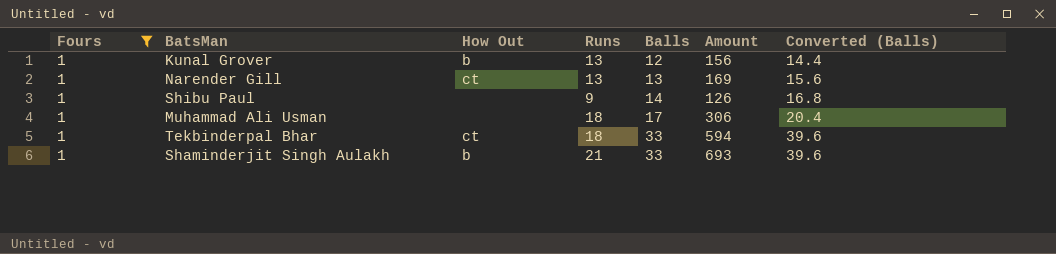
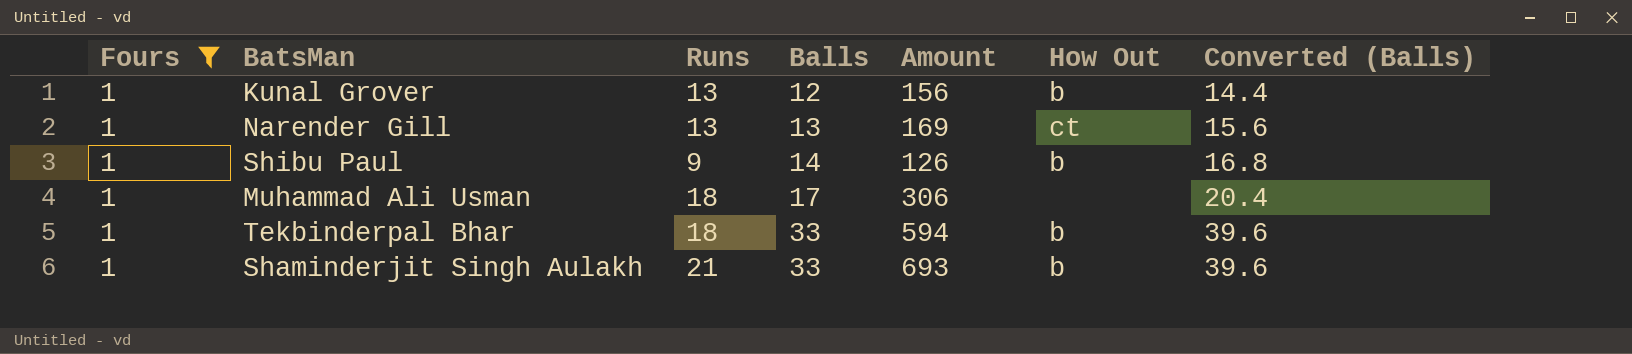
column How Out | position: 3 -> 6
Shibu Paul | How Out: none -> b
Tekbinderpal Bhar | How Out: ct -> b

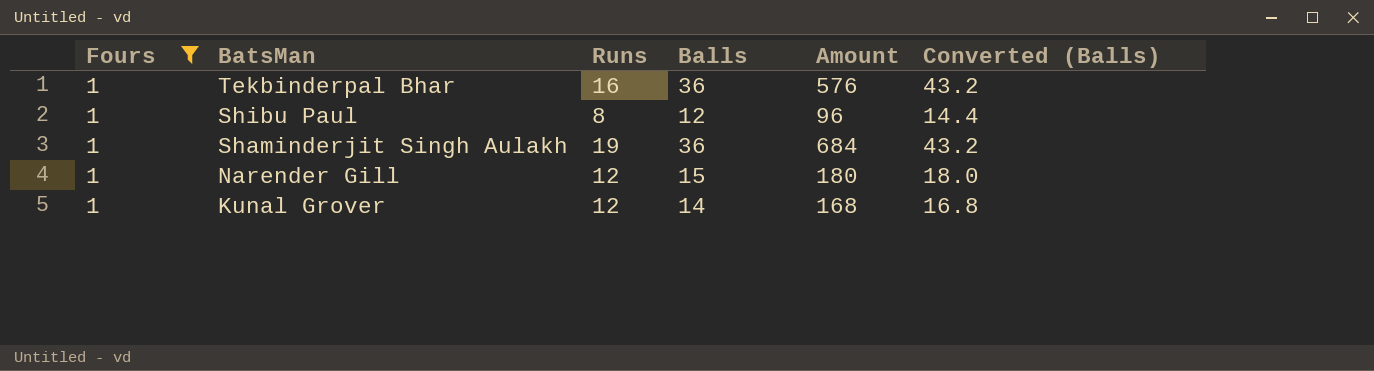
row order: Balls ascending -> BatsMan descending
column How Out | position: 6 -> none
row Muhammad Ali Usman: 1 | 18 | 17 | 306 | none | 20.4 -> none
Tekbinderpal Bhar | Runs: 18 -> 16
Tekbinderpal Bhar | Balls: 33 -> 36
Tekbinderpal Bhar | Amount: 594 -> 576
Tekbinderpal Bhar | Converted (Balls): 39.6 -> 43.2
Shibu Paul | Runs: 9 -> 8
Shibu Paul | Balls: 14 -> 12
Shibu Paul | Amount: 126 -> 96
Shibu Paul | Converted (Balls): 16.8 -> 14.4
Shaminderjit Singh Aulakh | Runs: 21 -> 19
Shaminderjit Singh Aulakh | Balls: 33 -> 36
Shaminderjit Singh Aulakh | Amount: 693 -> 684
Shaminderjit Singh Aulakh | Converted (Balls): 39.6 -> 43.2
Narender Gill | Runs: 13 -> 12
Narender Gill | Balls: 13 -> 15
Narender Gill | Amount: 169 -> 180
Narender Gill | Converted (Balls): 15.6 -> 18.0
Kunal Grover | Runs: 13 -> 12
Kunal Grover | Balls: 12 -> 14
Kunal Grover | Amount: 156 -> 168
Kunal Grover | Converted (Balls): 14.4 -> 16.8

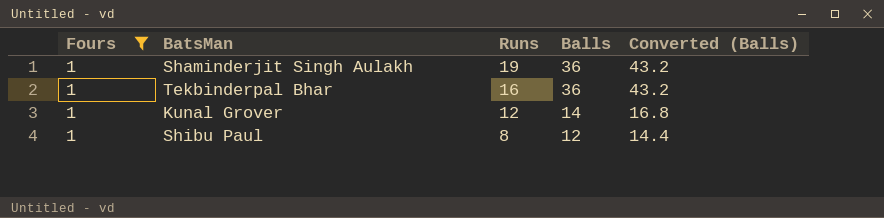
row order: BatsMan descending -> Runs descending
column Amount | formula: [Runs] * [Balls] -> none
row Narender Gill: 1 | 12 | 15 | 180 | 18.0 -> none

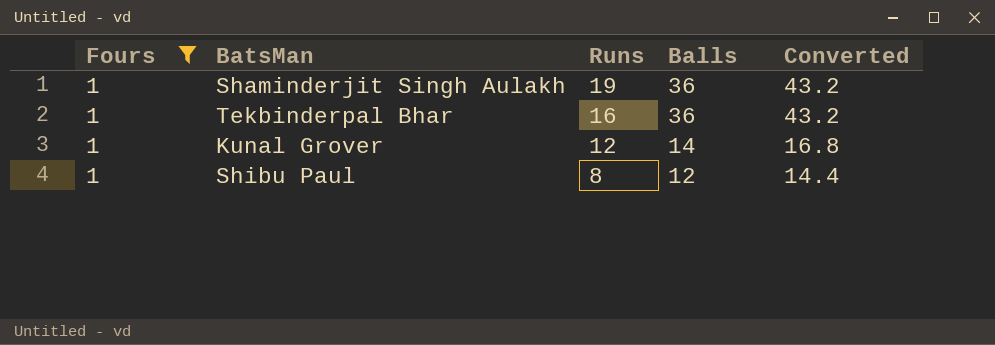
column name: Converted (Balls) -> Converted

